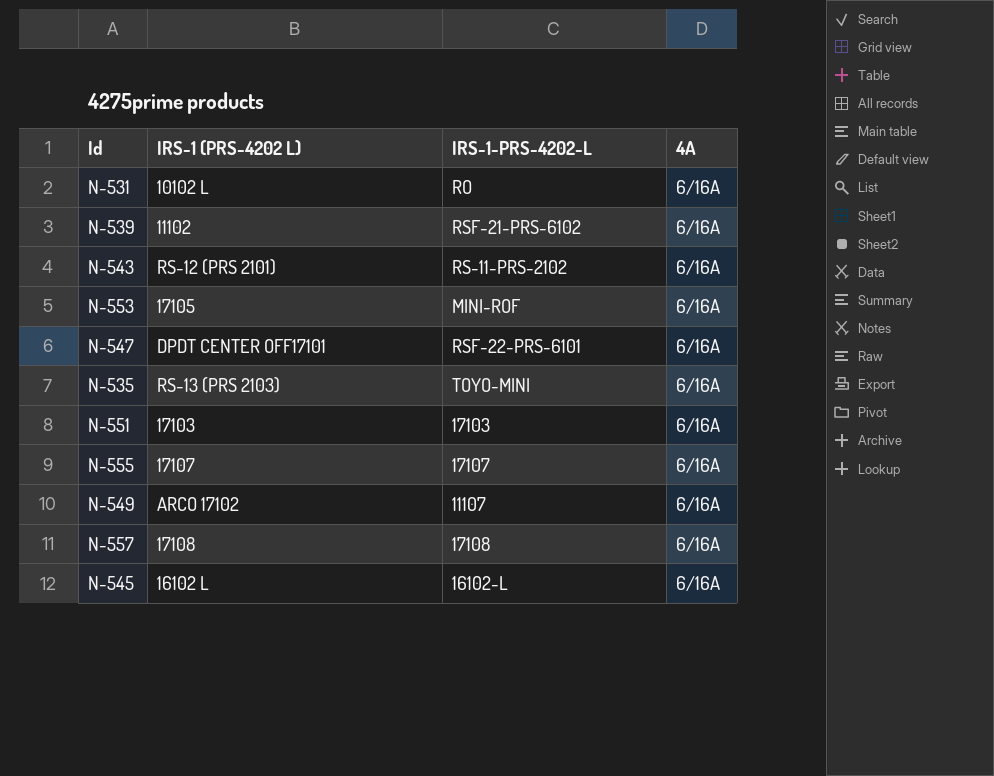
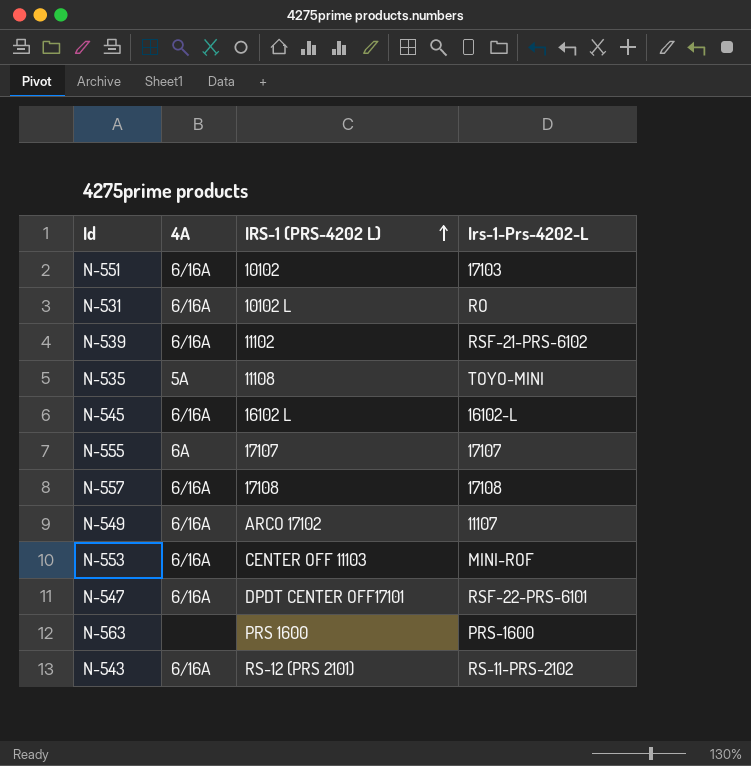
row order: none -> IRS-1 (PRS-4202 L) ascending
column 4A | position: 4 -> 2
column name: IRS-1-PRS-4202-L -> Irs-1-Prs-4202-L
N-551 | IRS-1 (PRS-4202 L): 17103 -> 10102
N-535 | 4A: 6/16A -> 5A
N-535 | IRS-1 (PRS-4202 L): RS-13 (PRS 2103) -> 11108
N-555 | 4A: 6/16A -> 6A
N-553 | IRS-1 (PRS-4202 L): 17105 -> CENTER OFF 11103
row N-563: none -> none | PRS 1600 | PRS-1600

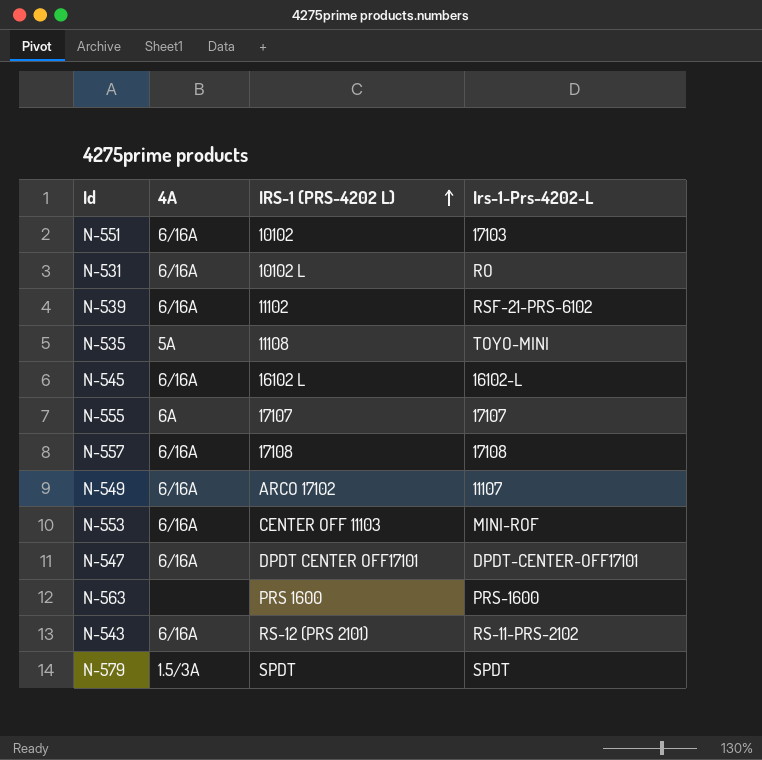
N-547 | Irs-1-Prs-4202-L: RSF-22-PRS-6101 -> DPDT-CENTER-OFF17101
row N-579: none -> 1.5/3A | SPDT | SPDT

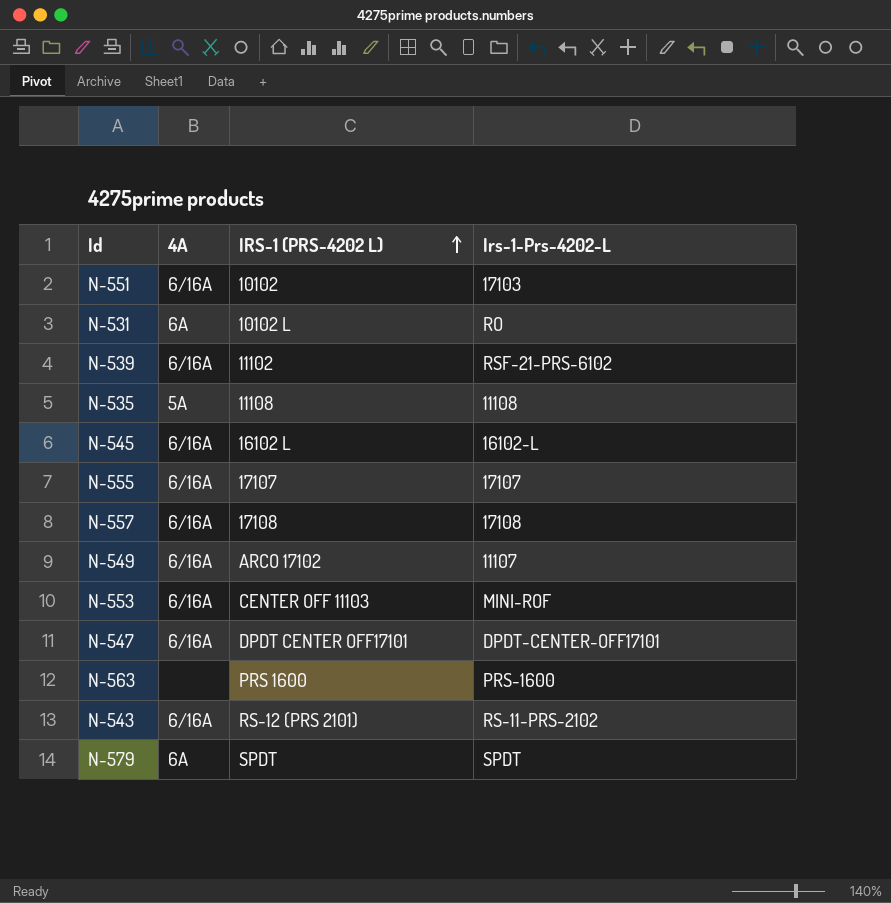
N-531 | 4A: 6/16A -> 6A
N-535 | Irs-1-Prs-4202-L: TOYO-MINI -> 11108
N-555 | 4A: 6A -> 6/16A
N-579 | 4A: 1.5/3A -> 6A

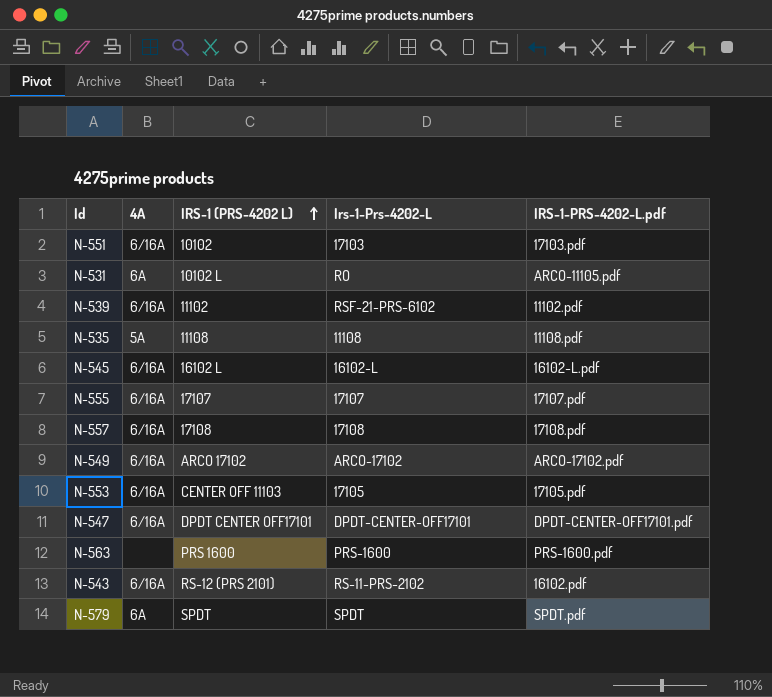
column IRS-1-PRS-4202-L.pdf | position: none -> 5
N-549 | Irs-1-Prs-4202-L: 11107 -> ARCO-17102
N-553 | Irs-1-Prs-4202-L: MINI-ROF -> 17105

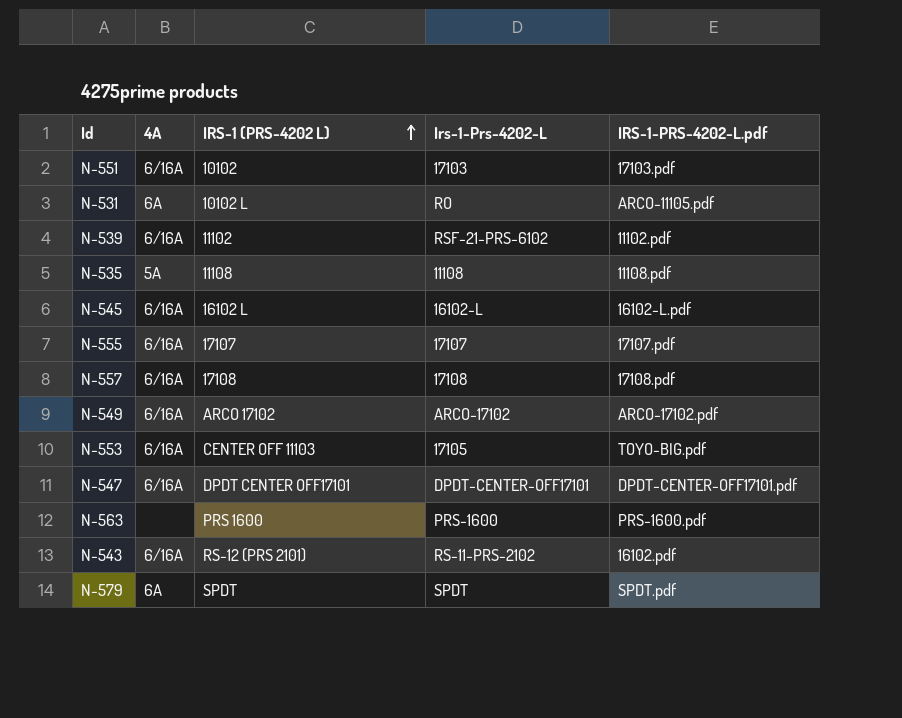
N-553 | IRS-1-PRS-4202-L.pdf: 17105.pdf -> TOYO-BIG.pdf

